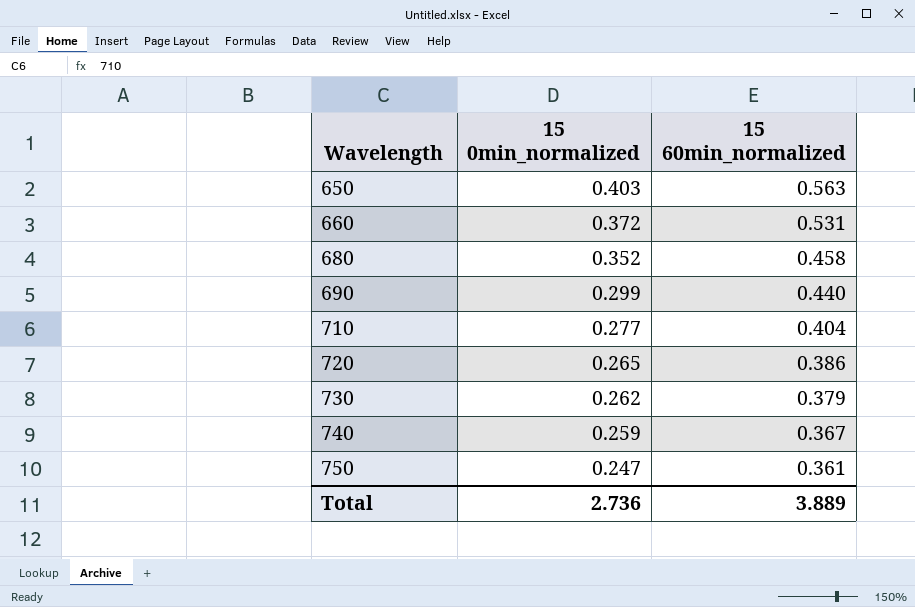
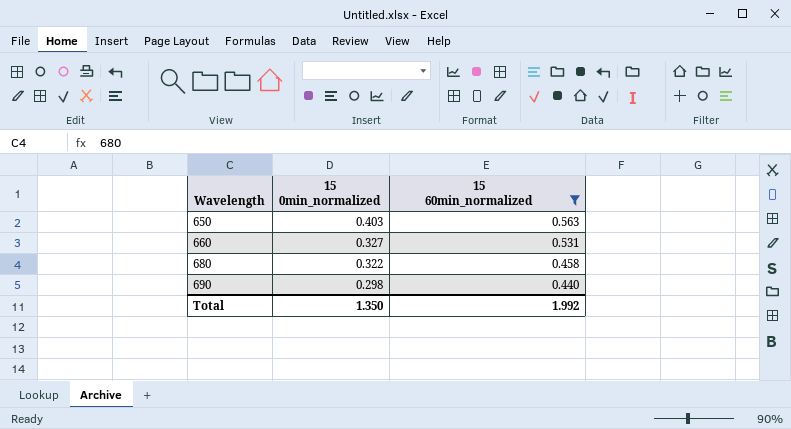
filter: none -> 15 60min_normalized >= 0.440
660 | 15 0min_normalized: 0.372 -> 0.327
680 | 15 0min_normalized: 0.352 -> 0.322
690 | 15 0min_normalized: 0.299 -> 0.298
Total | 15 0min_normalized: 2.736 -> 1.350
Total | 15 60min_normalized: 3.889 -> 1.992

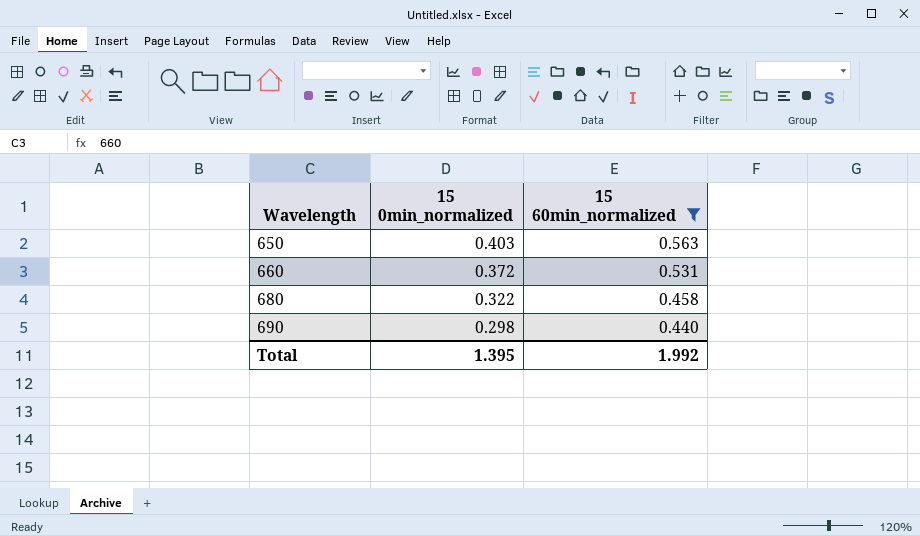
660 | 15 0min_normalized: 0.327 -> 0.372
Total | 15 0min_normalized: 1.350 -> 1.395

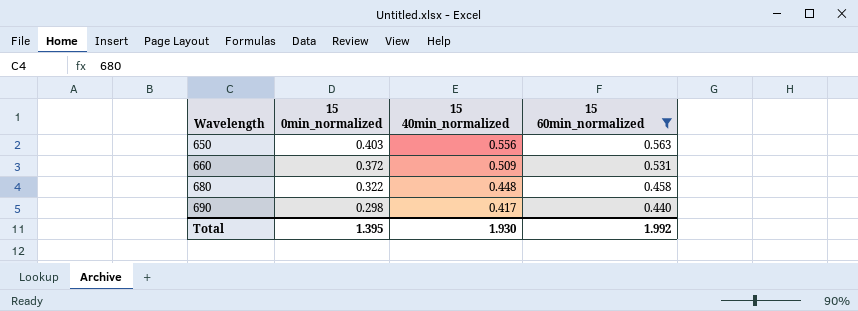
column 15 40min_normalized | position: none -> 3

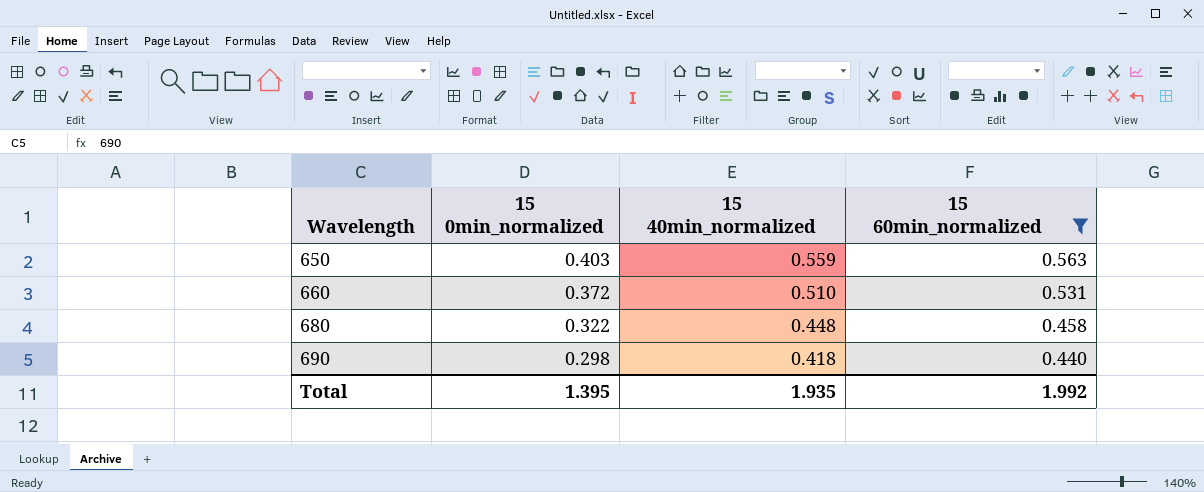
650 | 15 40min_normalized: 0.556 -> 0.559
660 | 15 40min_normalized: 0.509 -> 0.510
690 | 15 40min_normalized: 0.417 -> 0.418
Total | 15 40min_normalized: 1.930 -> 1.935

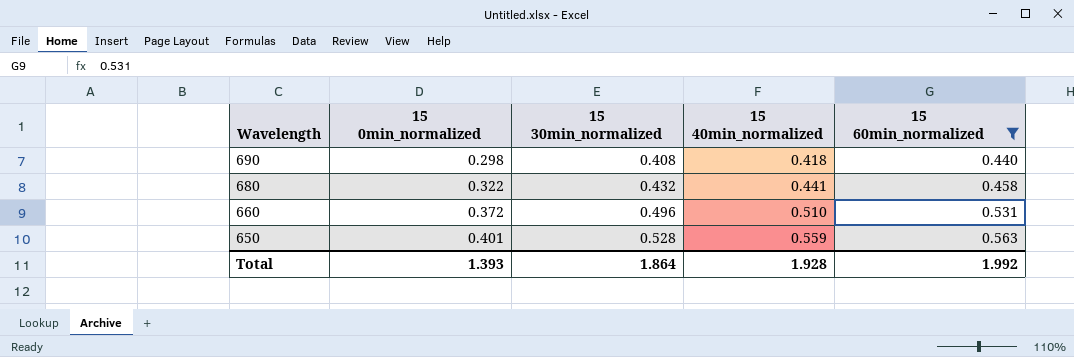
row order: Wavelength ascending -> Wavelength descending
column 15 30min_normalized | position: none -> 3
680 | 15 40min_normalized: 0.448 -> 0.441
650 | 15 0min_normalized: 0.403 -> 0.401
Total | 15 0min_normalized: 1.395 -> 1.393
Total | 15 40min_normalized: 1.935 -> 1.928

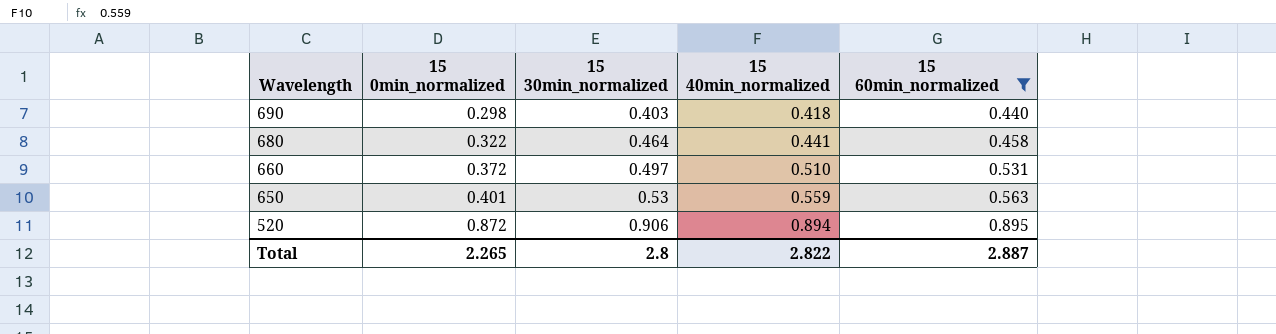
690 | 15 30min_normalized: 0.408 -> 0.403
680 | 15 30min_normalized: 0.432 -> 0.464
660 | 15 30min_normalized: 0.496 -> 0.497
650 | 15 30min_normalized: 0.528 -> 0.53
row 520: none -> 0.872 | 0.906 | 0.894 | 0.895
Total | 15 0min_normalized: 1.393 -> 2.265
Total | 15 30min_normalized: 1.864 -> 2.8
Total | 15 40min_normalized: 1.928 -> 2.822
Total | 15 60min_normalized: 1.992 -> 2.887

